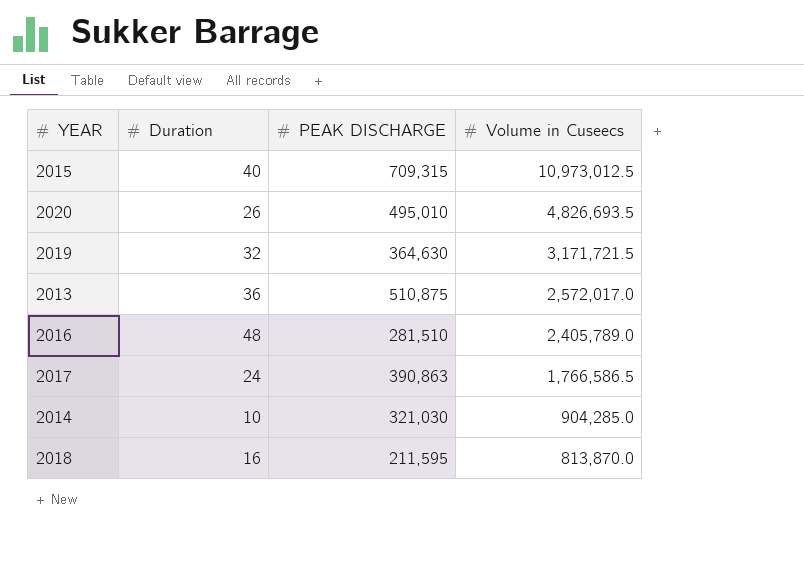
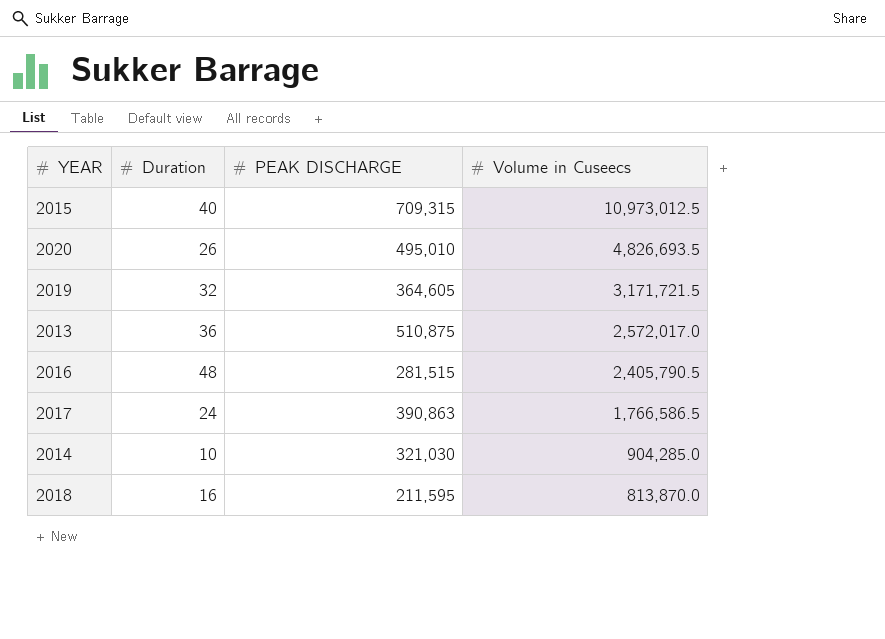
2019 | PEAK DISCHARGE: 364,630 -> 364,605
2016 | PEAK DISCHARGE: 281,510 -> 281,515
2016 | Volume in Cuseecs: 2,405,789.0 -> 2,405,790.5

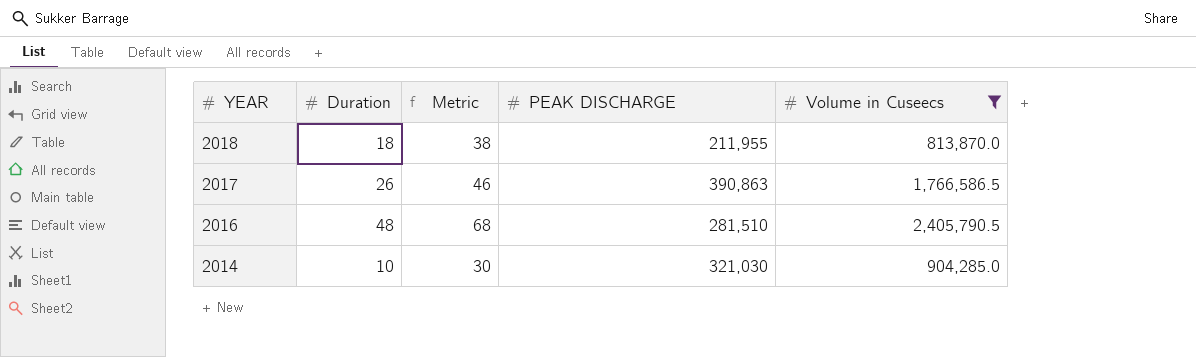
filter: none -> Volume in Cuseecs <= 2,405,790.5
row order: Volume in Cuseecs descending -> YEAR descending
column Metric | formula: none -> [Duration] + 20
2018 | Duration: 16 -> 18
2018 | PEAK DISCHARGE: 211,595 -> 211,955
2017 | Duration: 24 -> 26
2016 | PEAK DISCHARGE: 281,515 -> 281,510

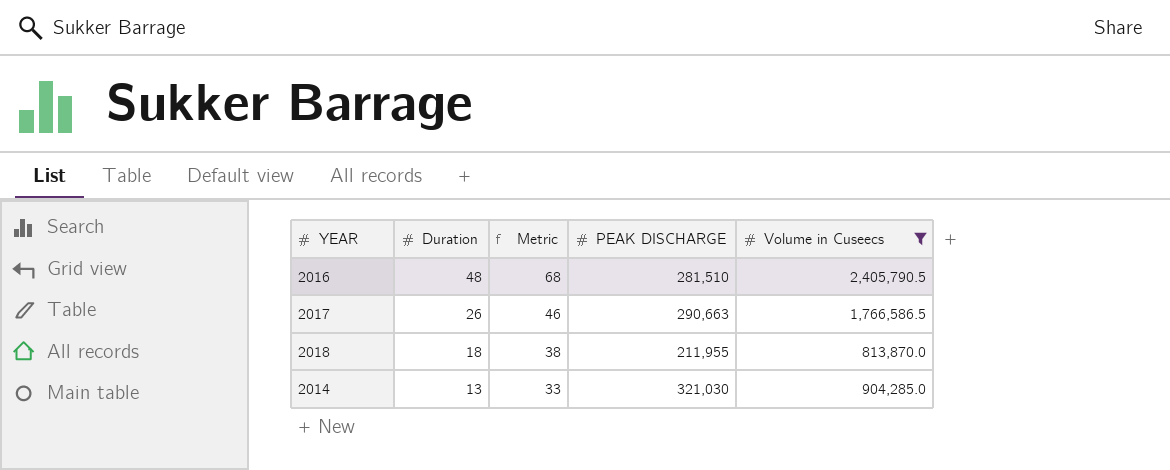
row order: YEAR descending -> Duration descending
2017 | PEAK DISCHARGE: 390,863 -> 290,663
2014 | Duration: 10 -> 13
2014 | Metric: 30 -> 33

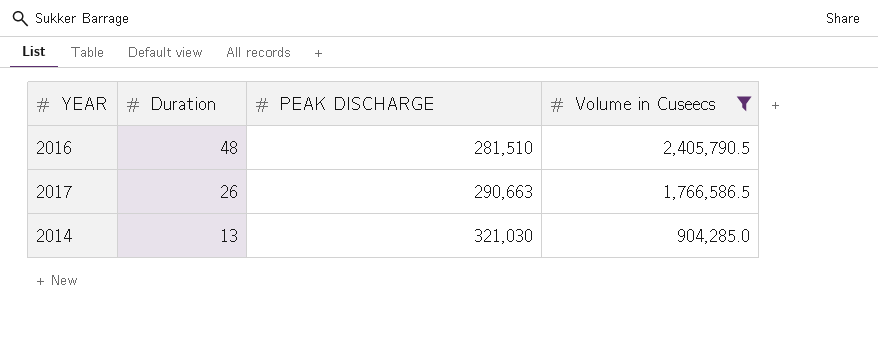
column Metric | formula: [Duration] + 20 -> none
row 2018: 18 | 38 | 211,955 | 813,870.0 -> none

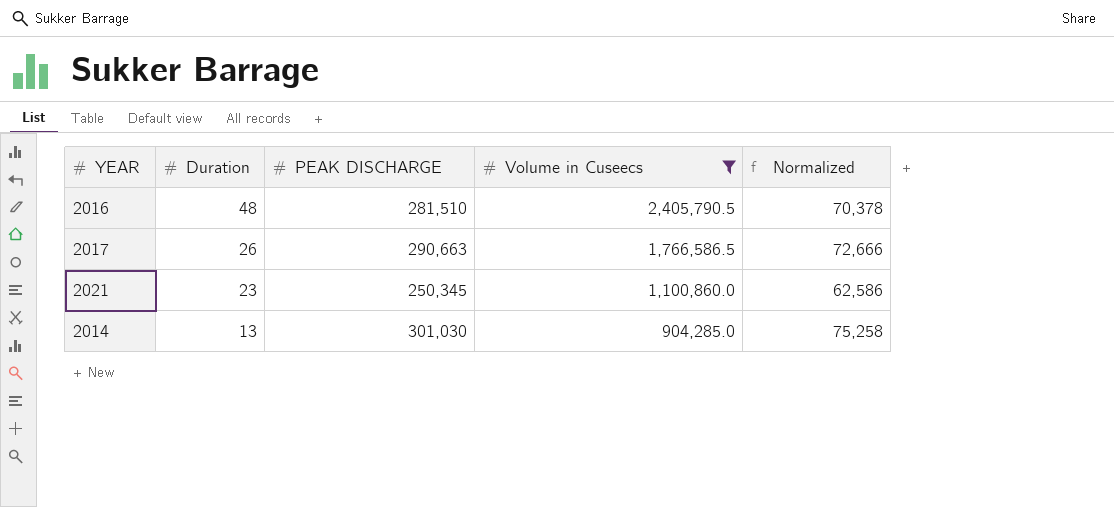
column Normalized | formula: none -> [PEAK DISCHARGE] * 0.25
row 2021: none -> 23 | 250,345 | 1,100,860.0 | 62,586
2014 | PEAK DISCHARGE: 321,030 -> 301,030

